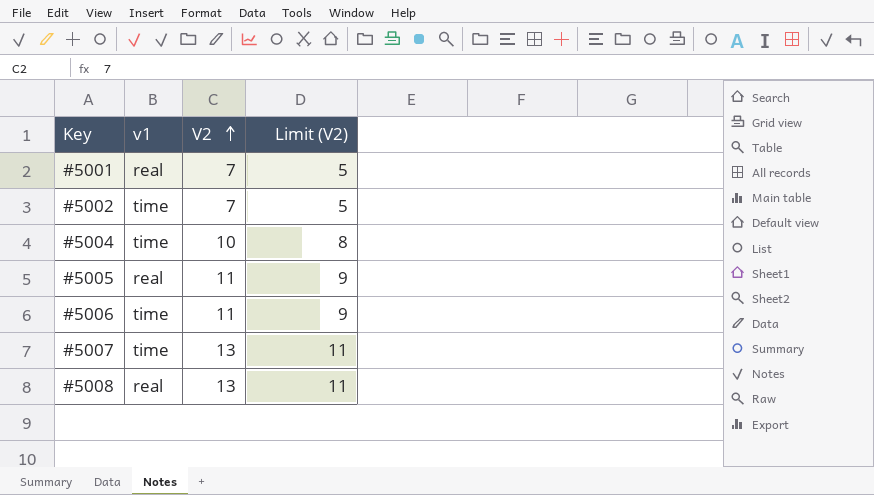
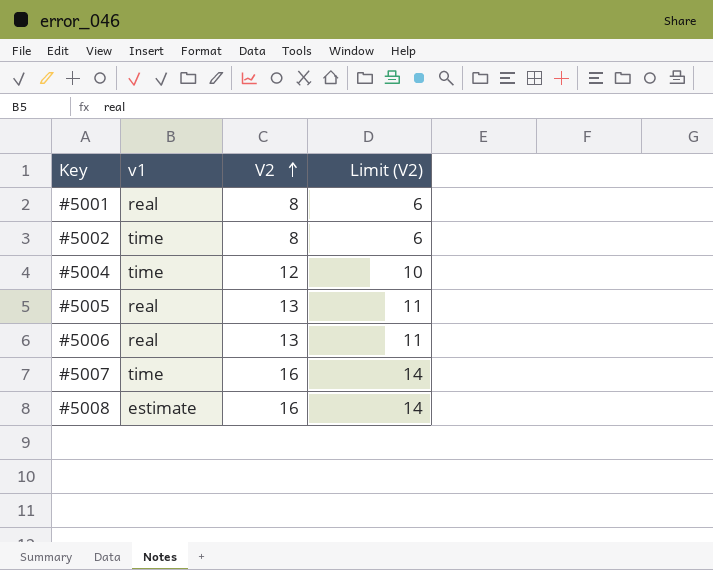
#5001 | V2: 7 -> 8
#5001 | Limit (V2): 5 -> 6
#5002 | V2: 7 -> 8
#5002 | Limit (V2): 5 -> 6
#5004 | V2: 10 -> 12
#5004 | Limit (V2): 8 -> 10
#5005 | V2: 11 -> 13
#5005 | Limit (V2): 9 -> 11
#5006 | v1: time -> real
#5006 | V2: 11 -> 13
#5006 | Limit (V2): 9 -> 11
#5007 | V2: 13 -> 16
#5007 | Limit (V2): 11 -> 14
#5008 | v1: real -> estimate
#5008 | V2: 13 -> 16
#5008 | Limit (V2): 11 -> 14

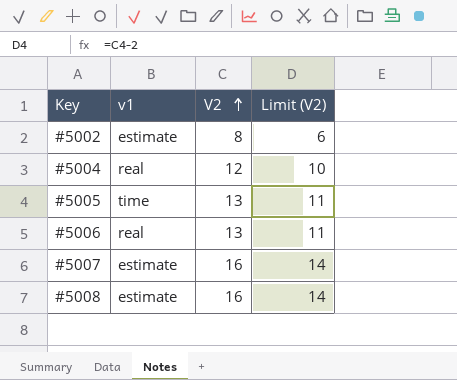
row #5001: real | 8 | 6 -> none
#5002 | v1: time -> estimate
#5004 | v1: time -> real
#5005 | v1: real -> time
#5007 | v1: time -> estimate

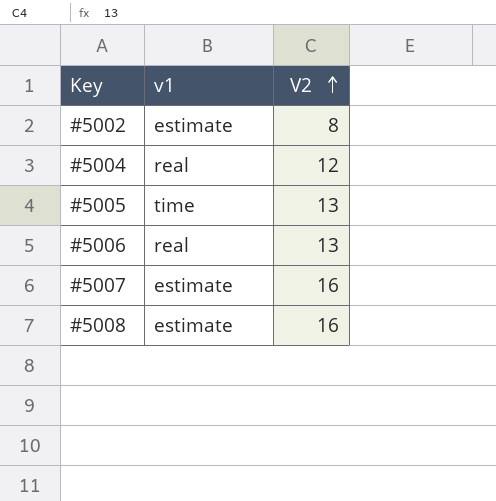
column Limit (V2) | formula: [V2] - 2 -> none

